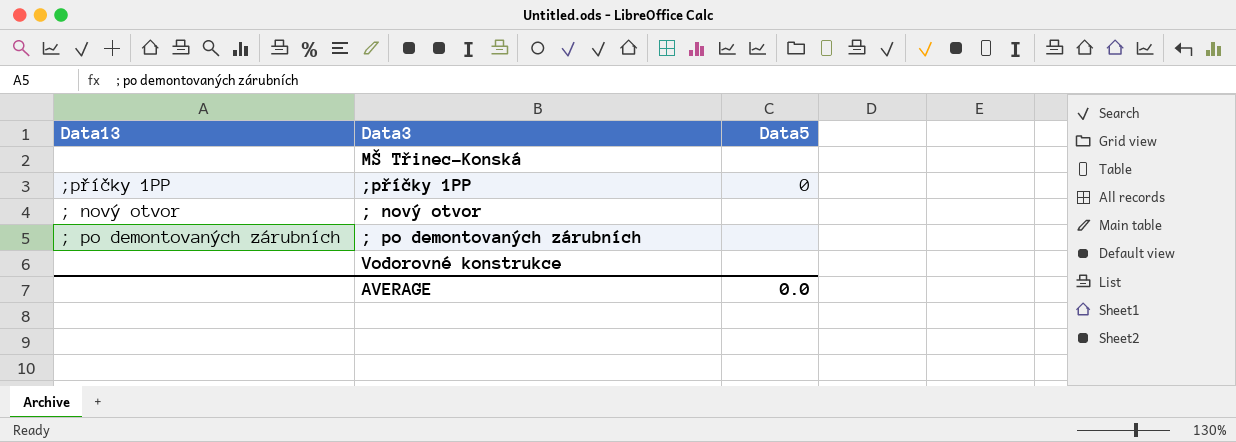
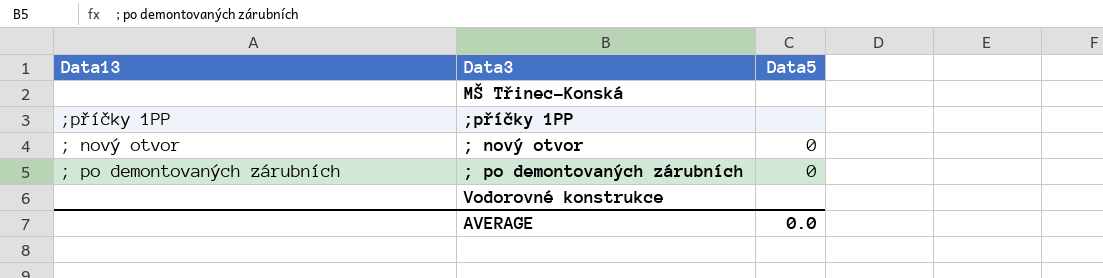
;příčky 1PP | Data5: 0 -> none
; nový otvor | Data5: none -> 0
; po demontovaných zárubních | Data5: none -> 0

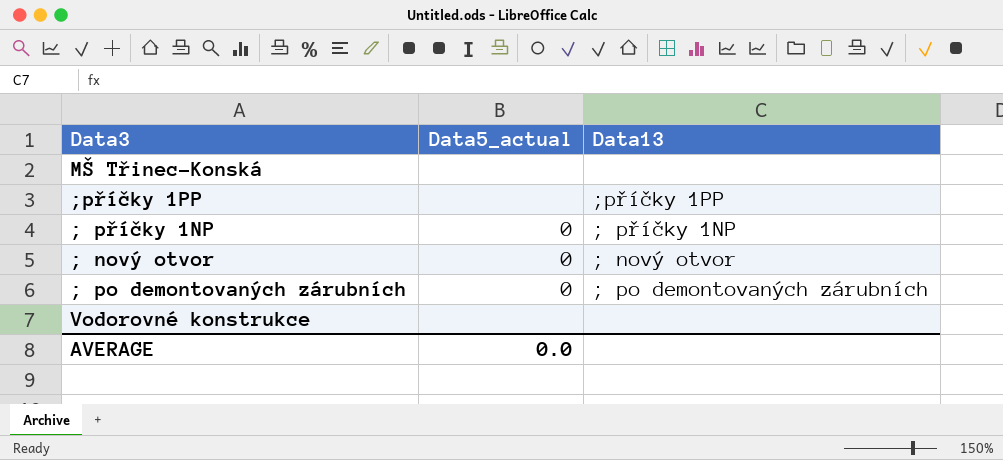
column name: Data5 -> Data5_actual
column Data13 | position: 1 -> 3
row ; příčky 1NP: none -> 0 | ; příčky 1NP

